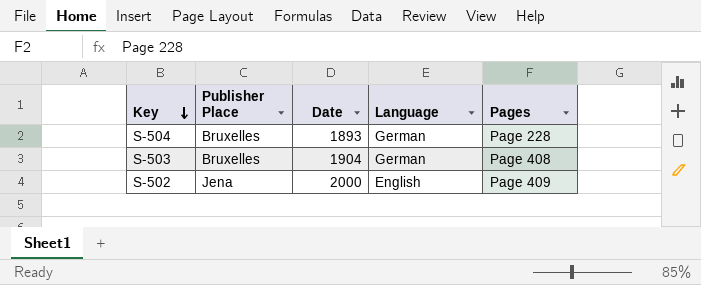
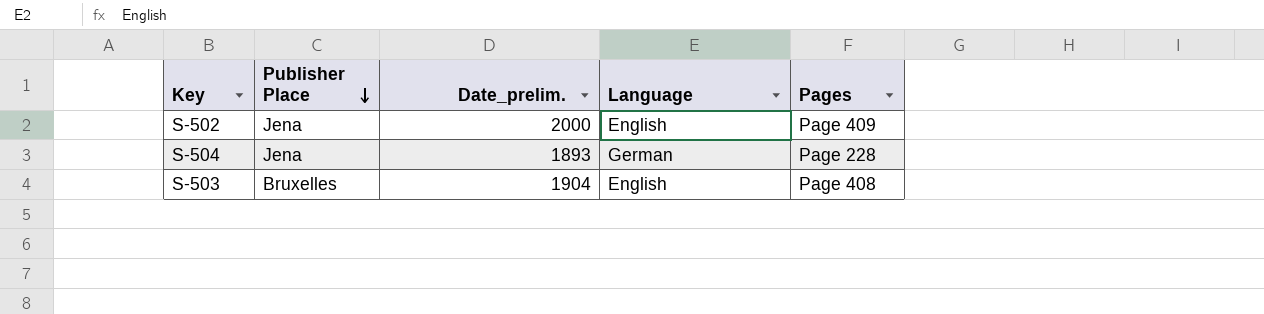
row order: Key descending -> Publisher Place descending
column name: Date -> Date_prelim.
S-504 | Publisher Place: Bruxelles -> Jena
S-503 | Language: German -> English

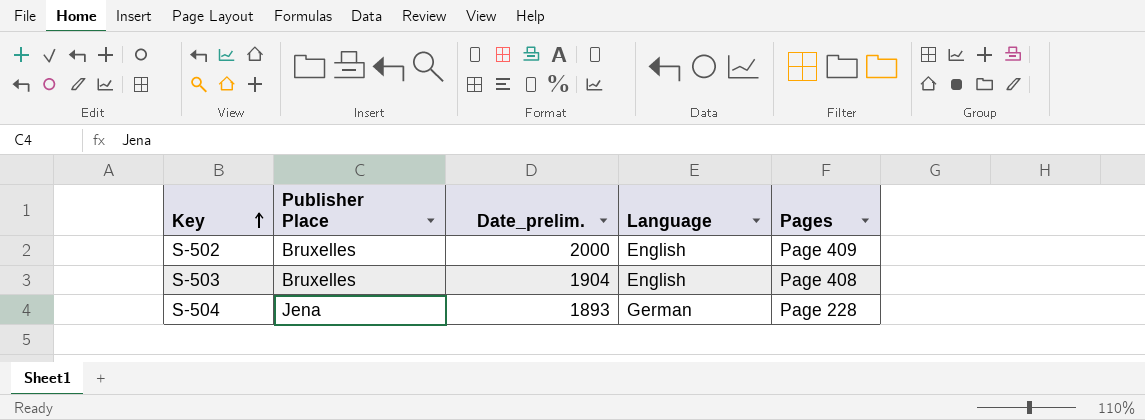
row order: Publisher Place descending -> Key ascending
S-502 | Publisher Place: Jena -> Bruxelles

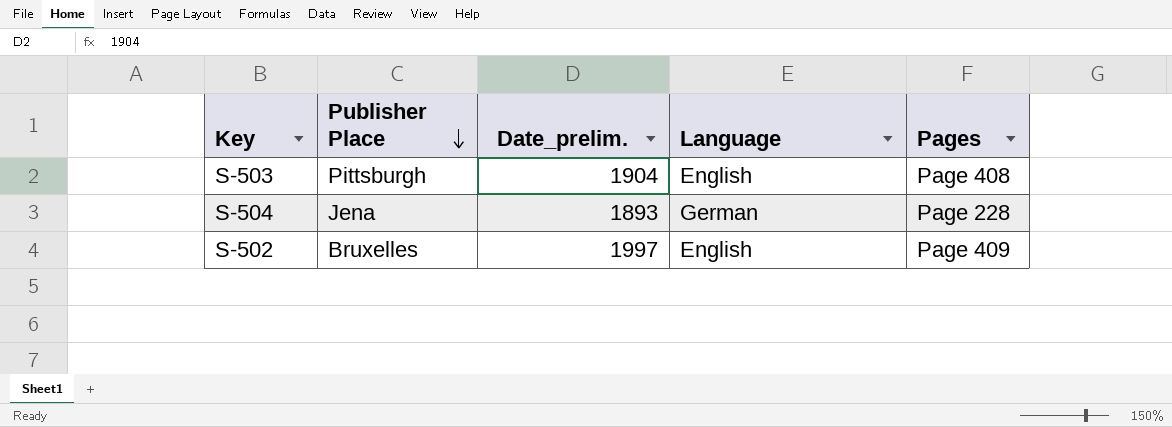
row order: Key ascending -> Publisher Place descending
S-503 | Publisher Place: Bruxelles -> Pittsburgh
S-502 | Date_prelim.: 2000 -> 1997

